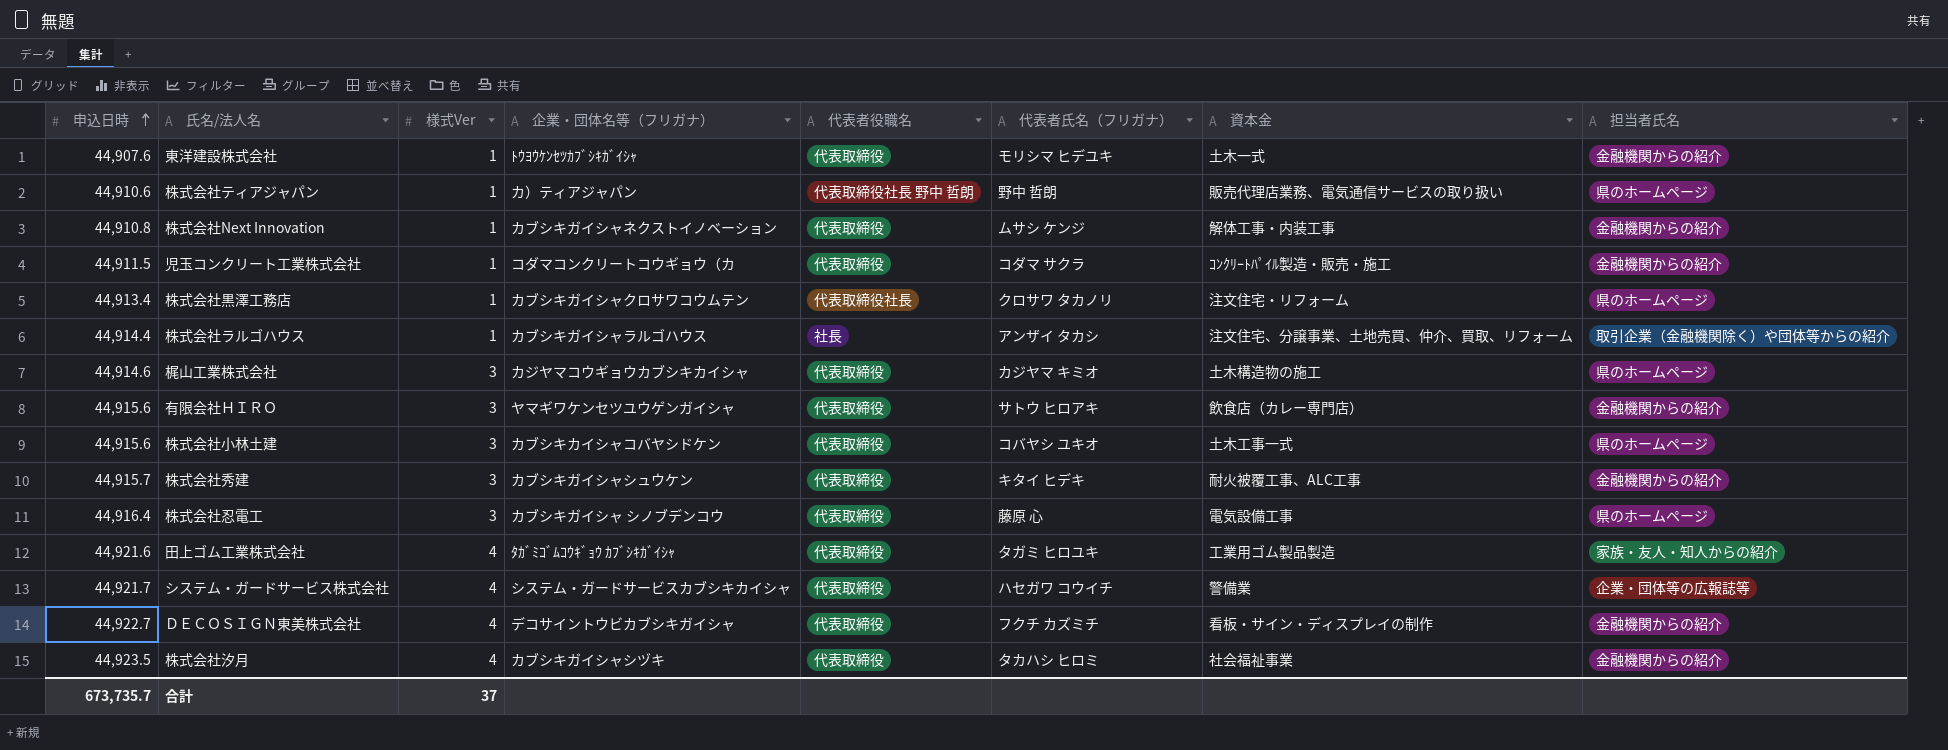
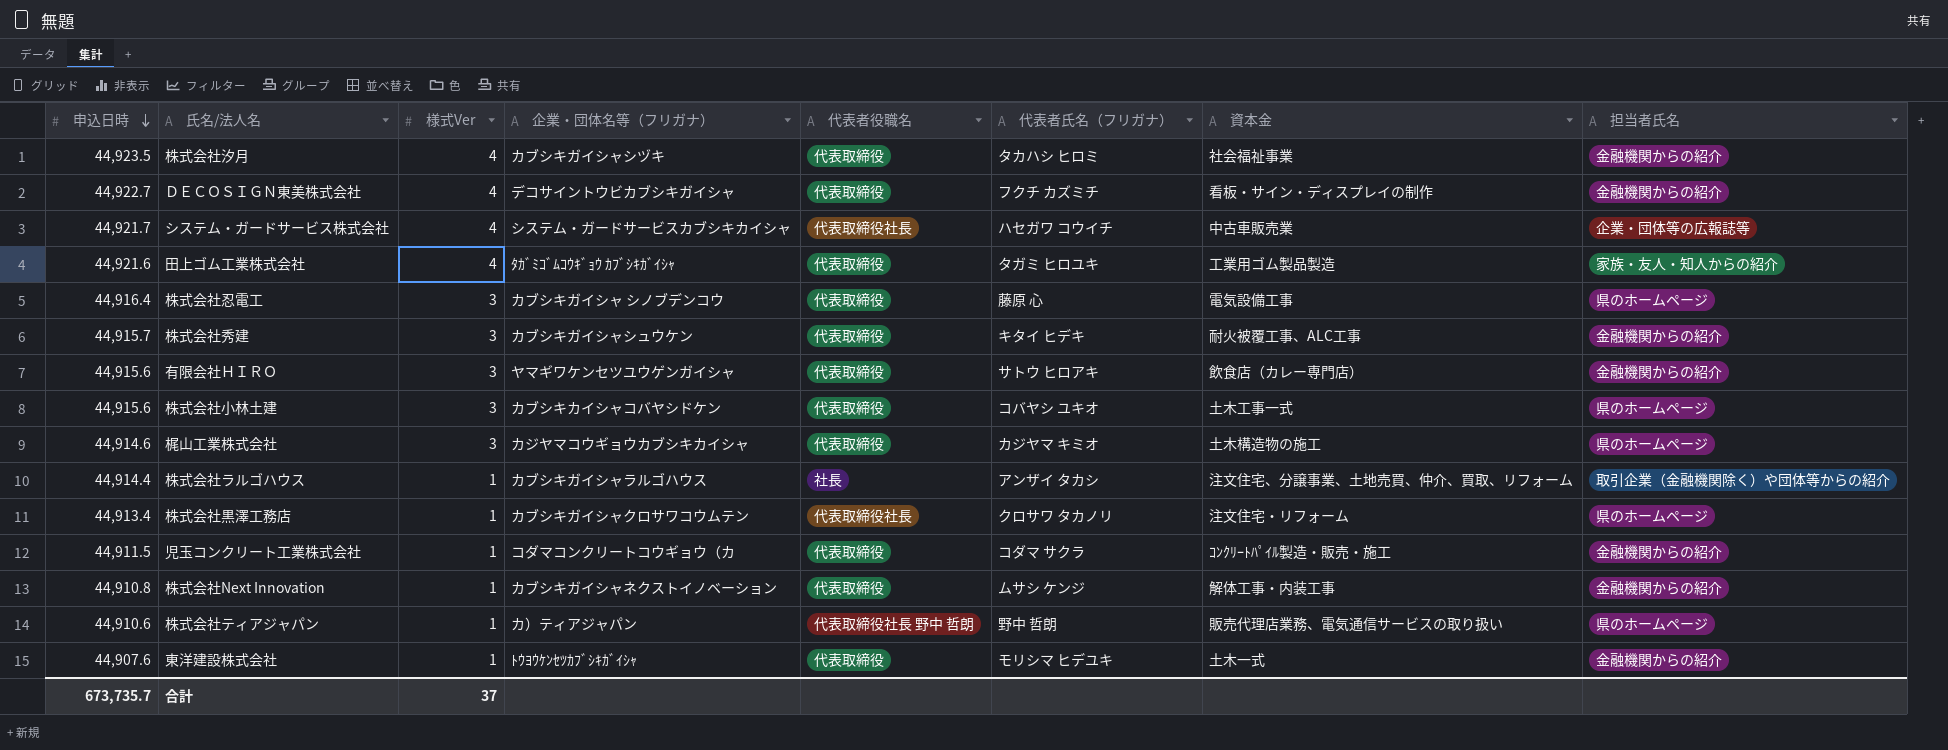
row order: 申込日時 ascending -> 申込日時 descending
システム・ガードサービス株式会社 | 代表者役職名: 代表取締役 -> 代表取締役社長
システム・ガードサービス株式会社 | 資本金: 警備業 -> 中古車販売業

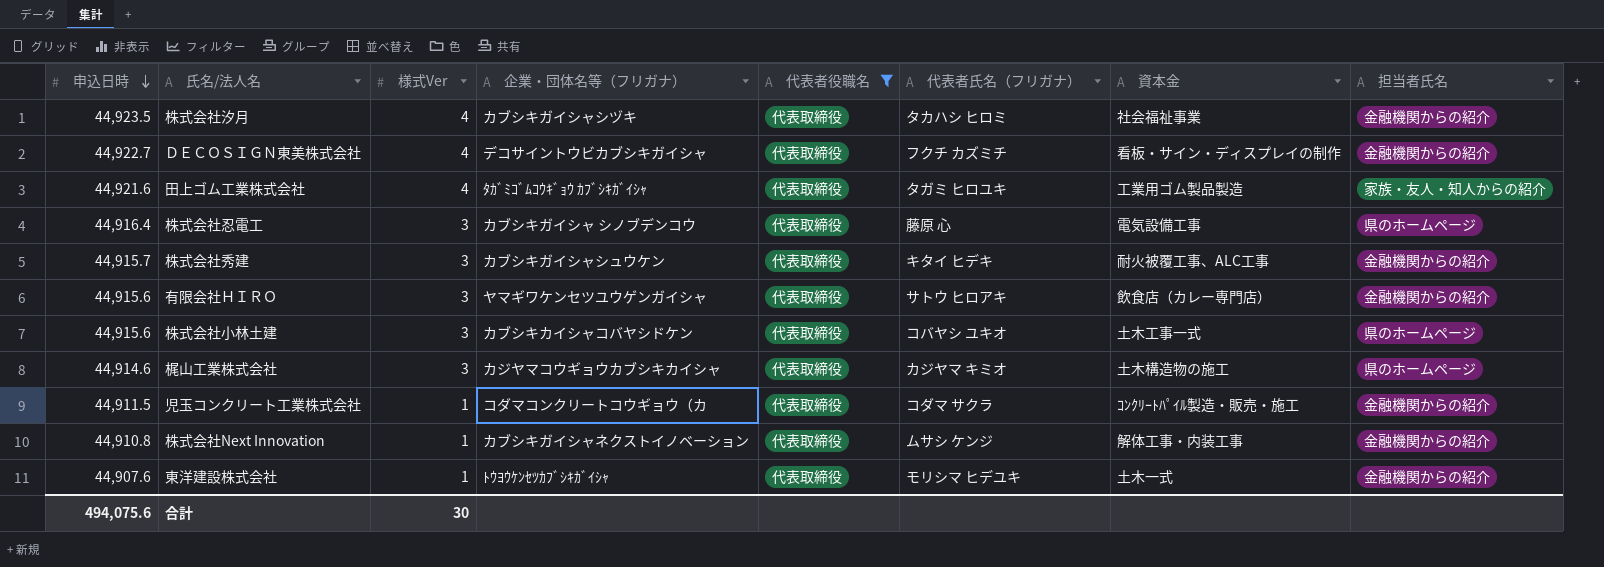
filter: none -> 代表者役職名 = 代表取締役
合計 | 申込日時: 673,735.7 -> 494,075.6
合計 | 様式Ver: 37 -> 30

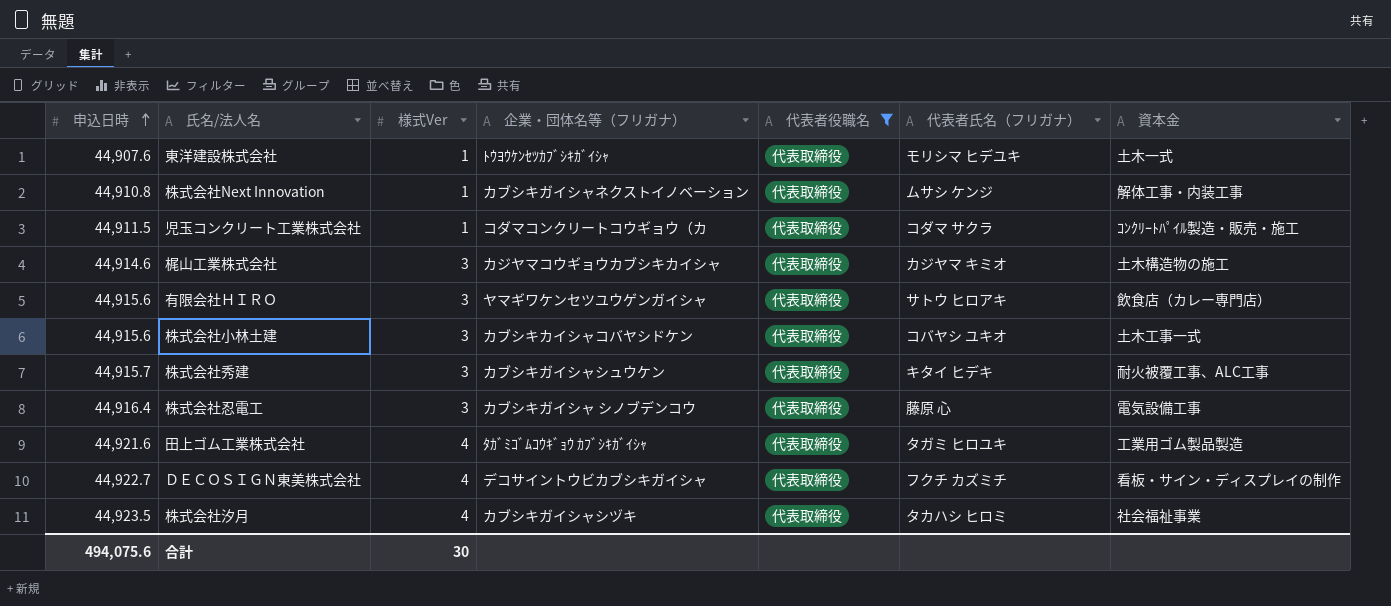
row order: 申込日時 descending -> 申込日時 ascending
column 担当者氏名 | position: 8 -> none

